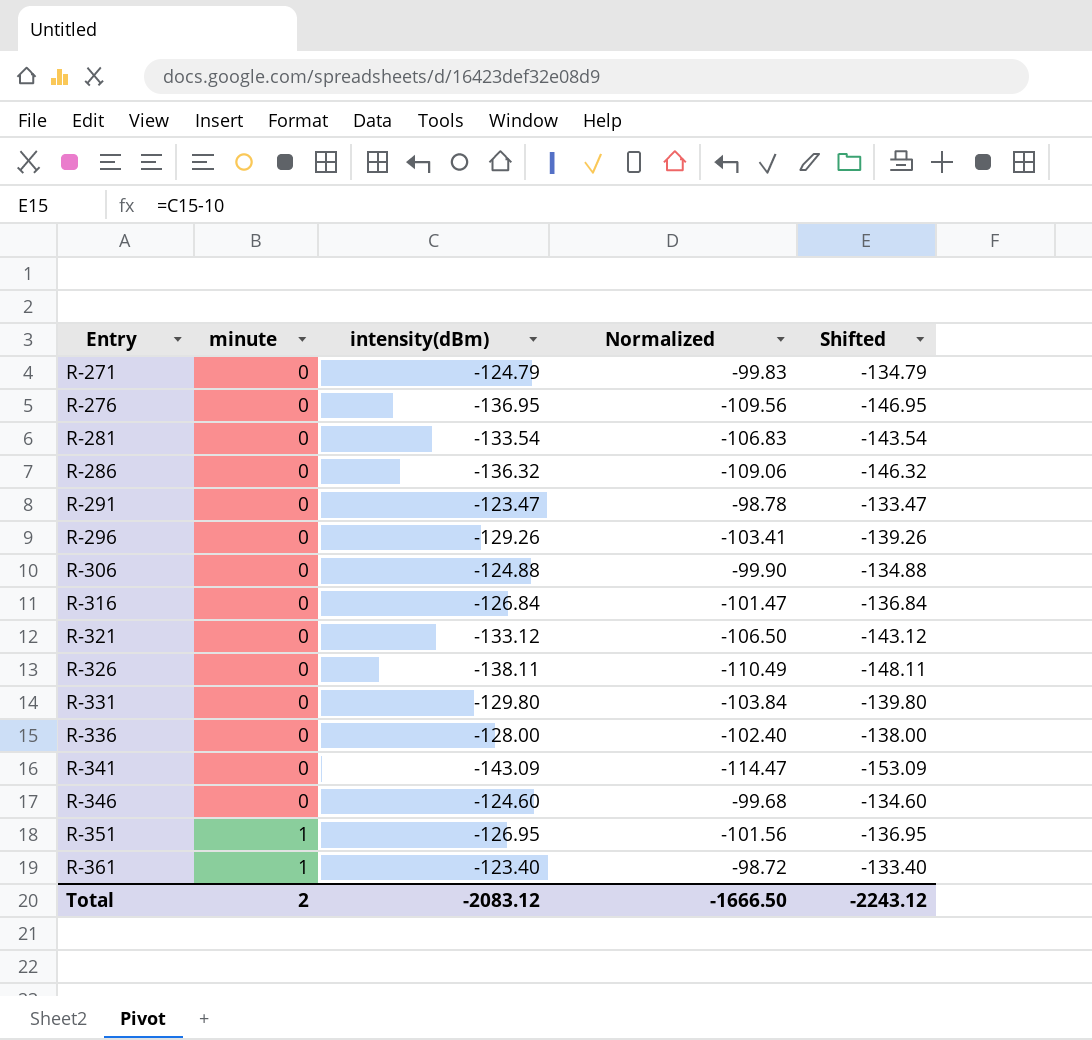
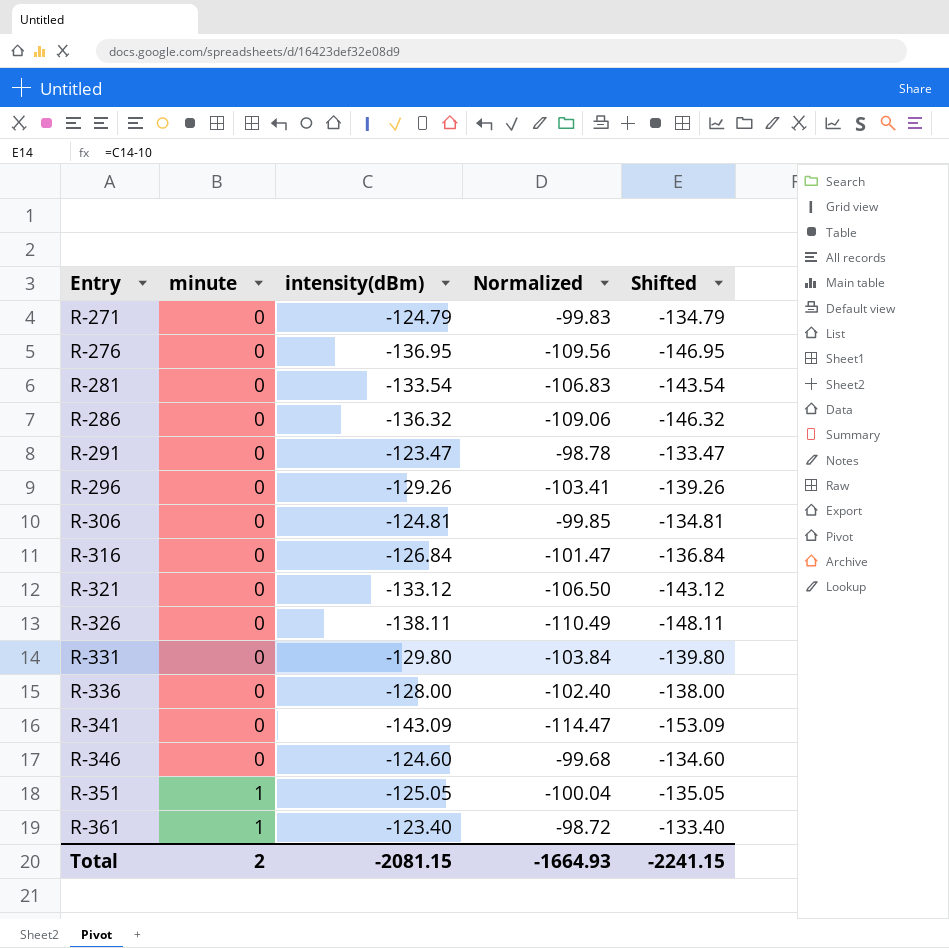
R-306 | intensity(dBm): -124.88 -> -124.81
R-306 | Normalized: -99.90 -> -99.85
R-306 | Shifted: -134.88 -> -134.81
R-351 | intensity(dBm): -126.95 -> -125.05
R-351 | Normalized: -101.56 -> -100.04
R-351 | Shifted: -136.95 -> -135.05
Total | intensity(dBm): -2083.12 -> -2081.15
Total | Normalized: -1666.50 -> -1664.93
Total | Shifted: -2243.12 -> -2241.15

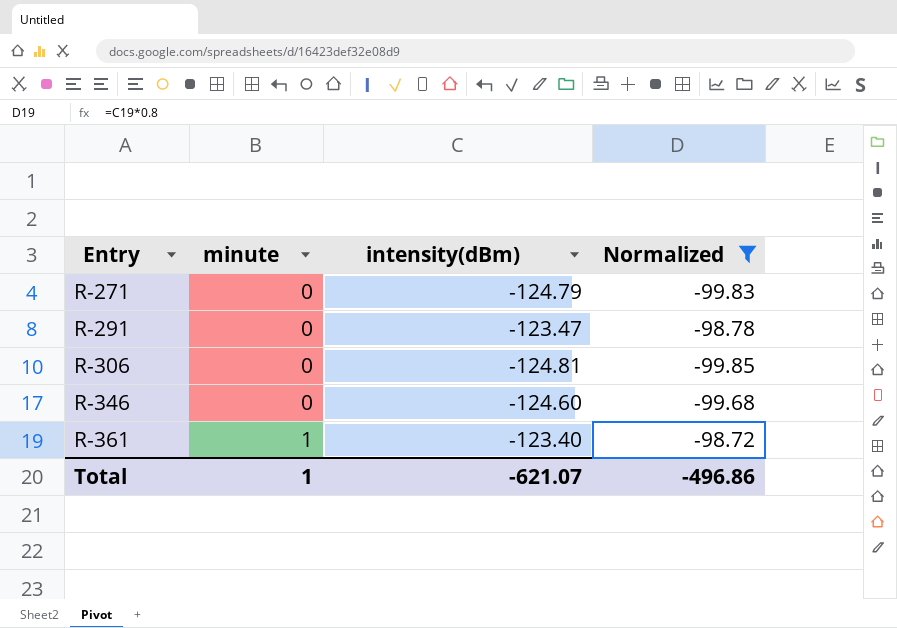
filter: none -> Normalized >= -99.85
column Shifted | formula: [intensity(dBm)] - 10 -> none
Total | minute: 2 -> 1
Total | intensity(dBm): -2081.15 -> -621.07
Total | Normalized: -1664.93 -> -496.86

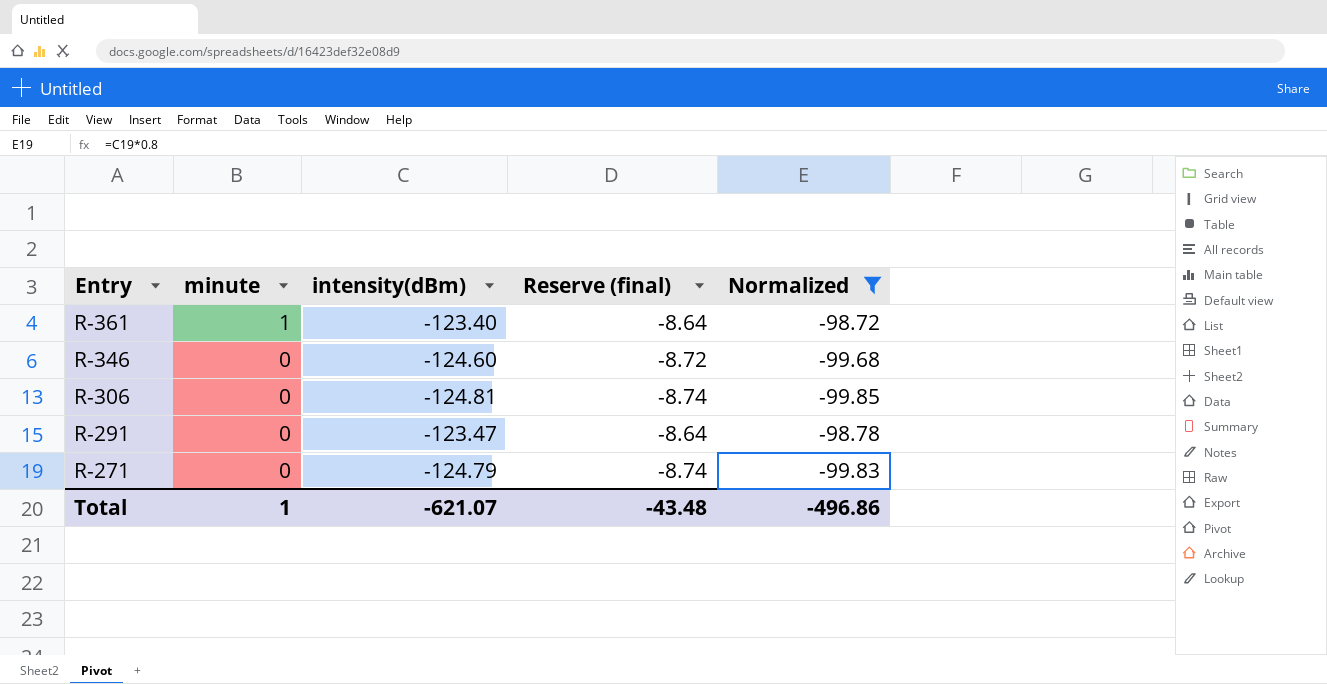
row order: Entry ascending -> Entry descending
column Reserve (final) | formula: none -> [intensity(dBm)] * 0.07

